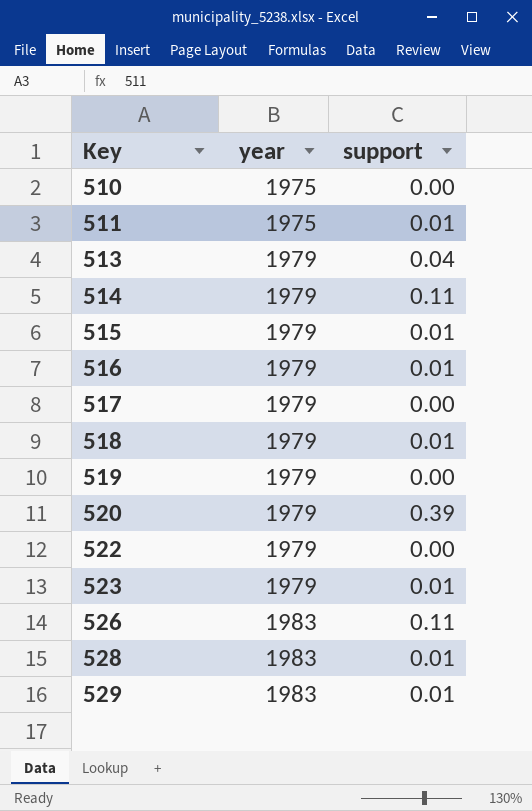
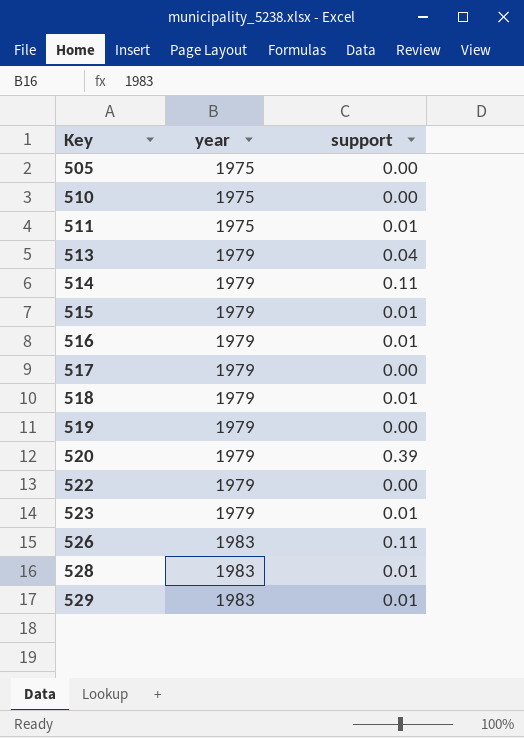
row 505: none -> 1975 | 0.00

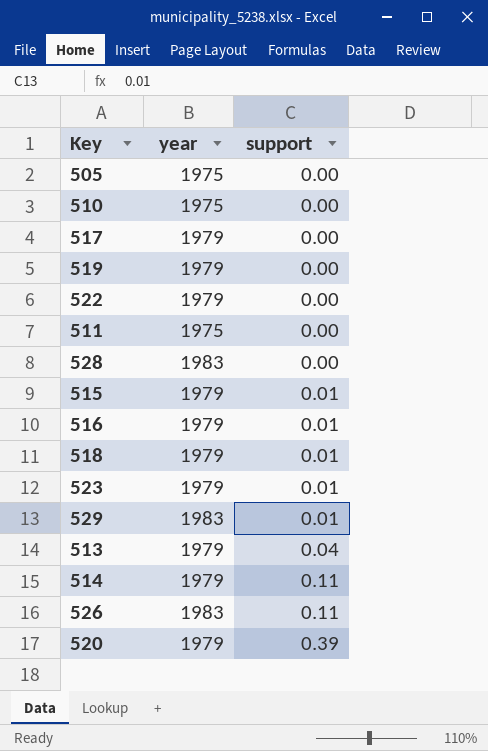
row order: Key ascending -> support ascending
511 | support: 0.01 -> 0.00
528 | support: 0.01 -> 0.00

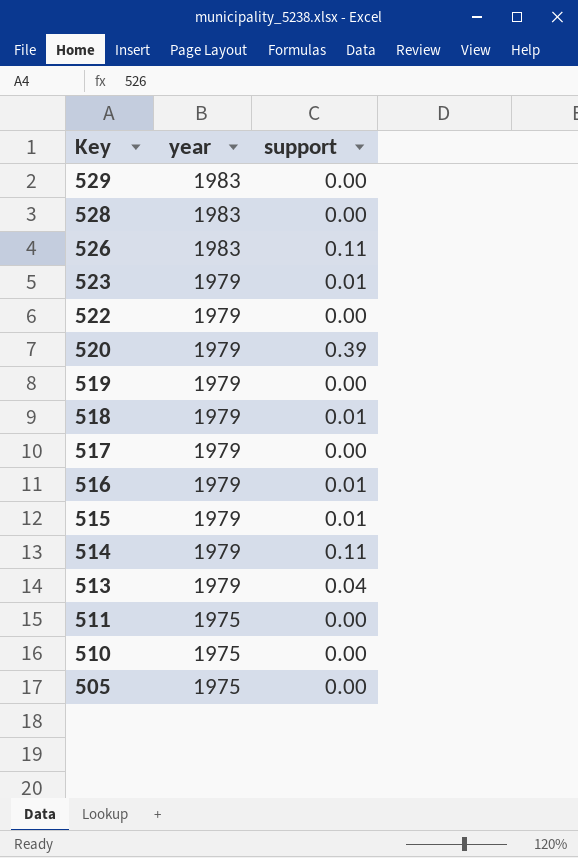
row order: support ascending -> Key descending
529 | support: 0.01 -> 0.00

